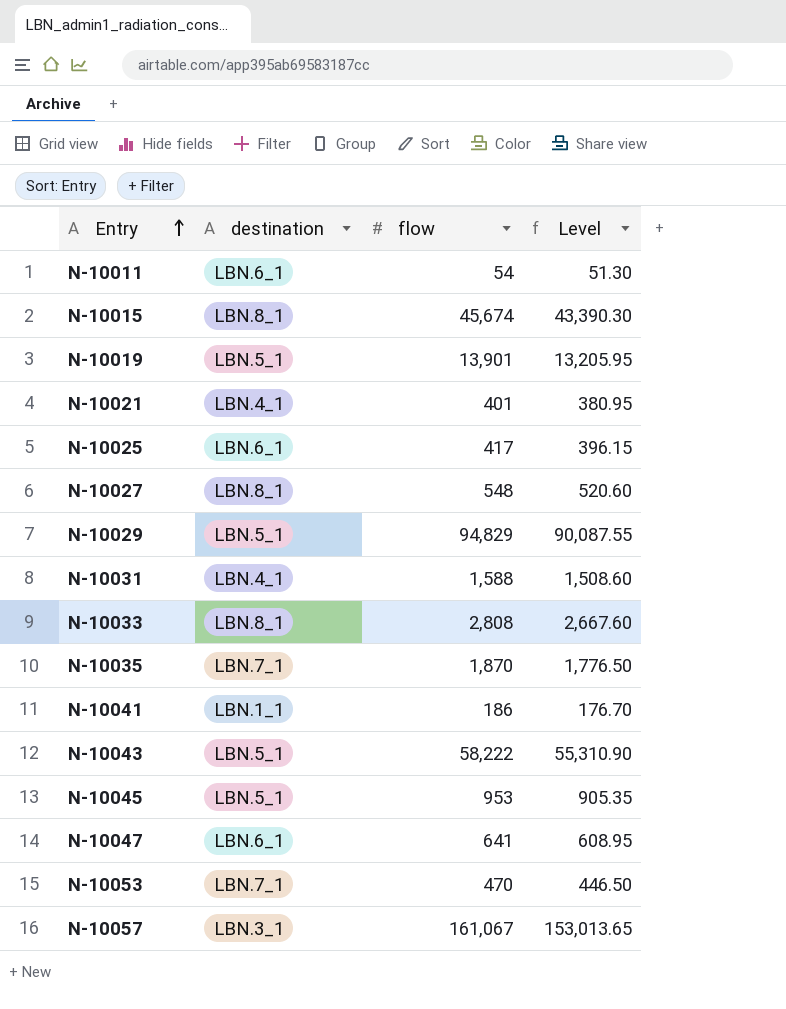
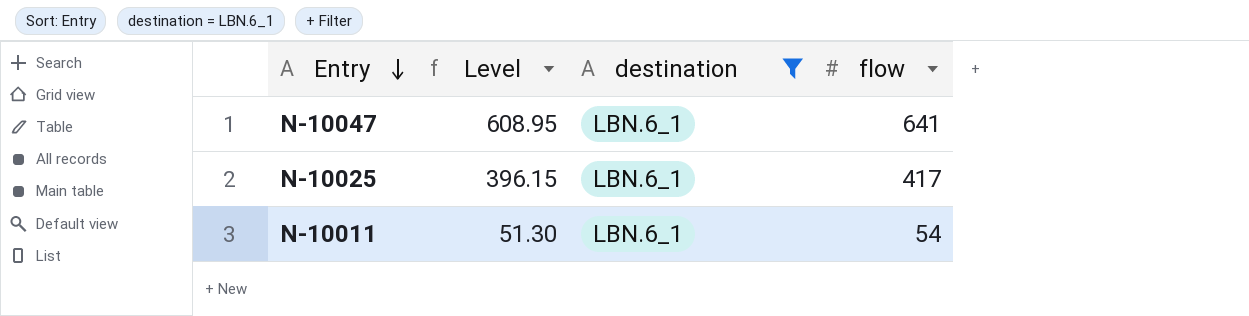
filter: none -> destination = LBN.6_1
row order: Entry ascending -> Entry descending
column Level | position: 4 -> 2

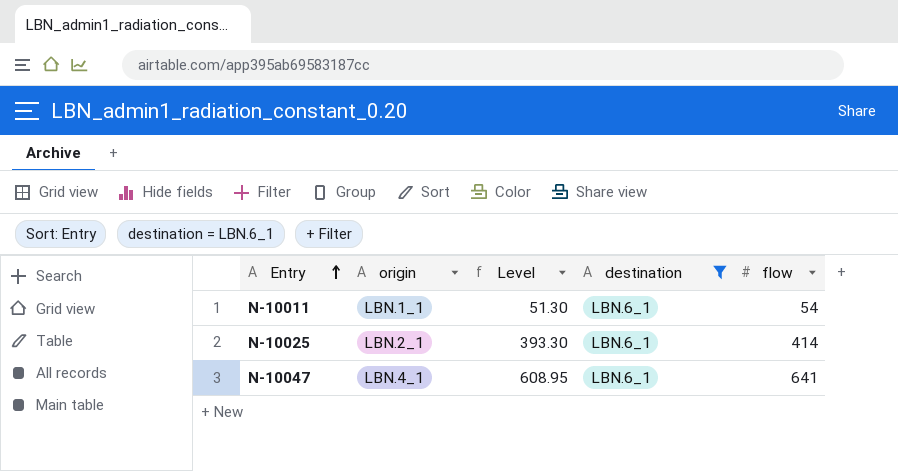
row order: Entry descending -> Entry ascending
column origin | position: none -> 2
N-10025 | Level: 396.15 -> 393.30
N-10025 | flow: 417 -> 414

